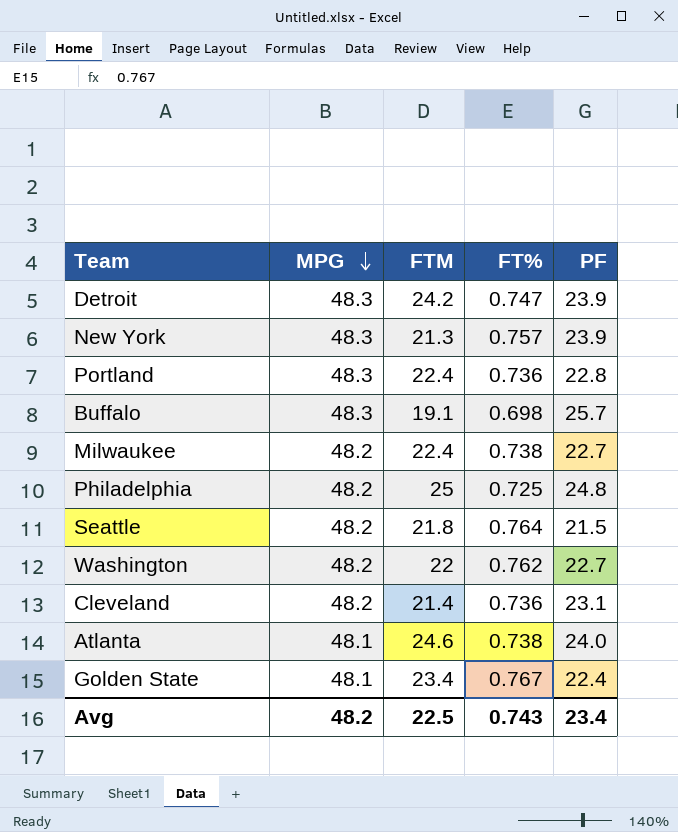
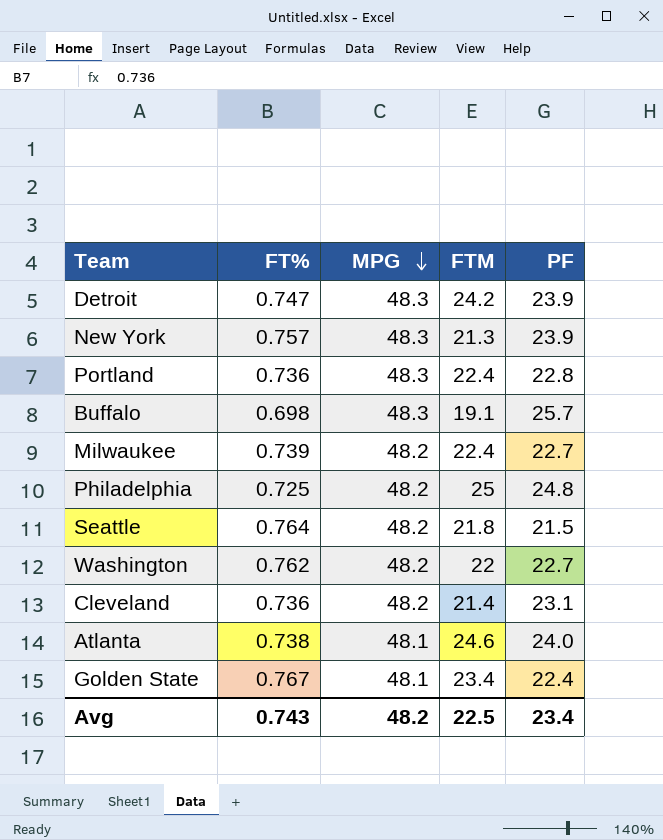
column FT% | position: 4 -> 2
Milwaukee | FT%: 0.738 -> 0.739

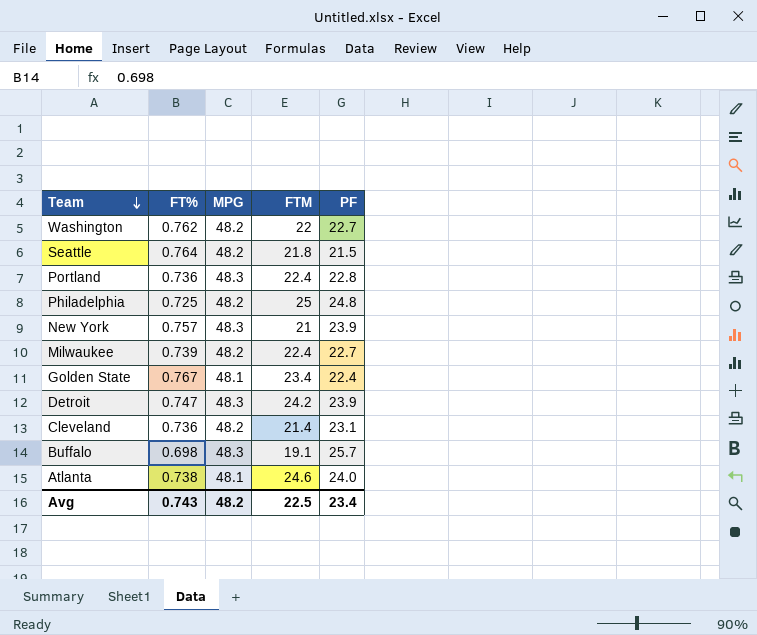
row order: MPG descending -> Team descending
New York | FTM: 21.3 -> 21

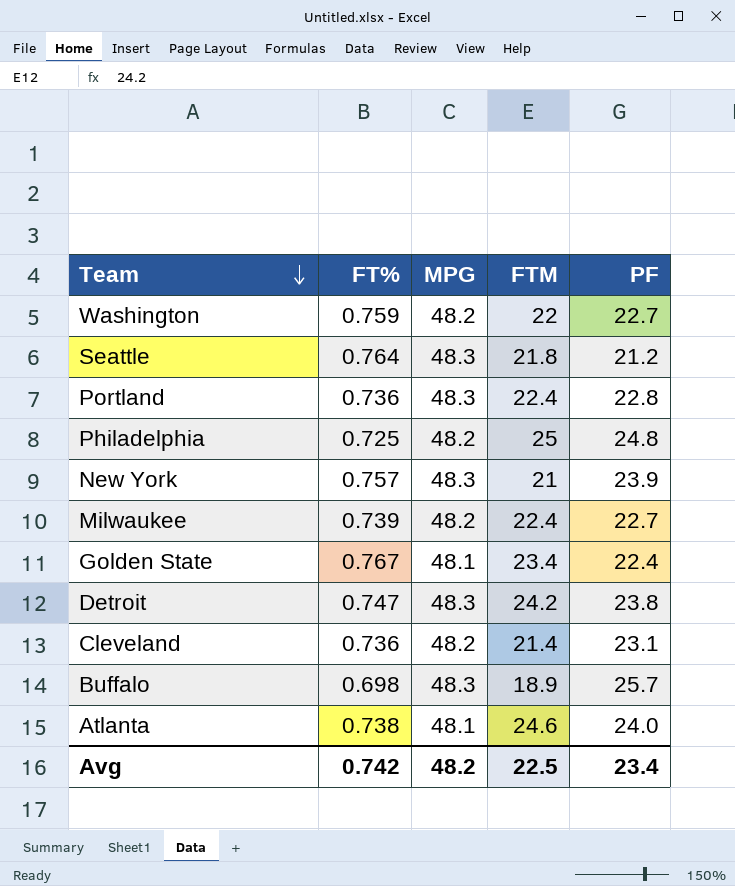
Washington | FT%: 0.762 -> 0.759
Seattle | MPG: 48.2 -> 48.3
Seattle | PF: 21.5 -> 21.2
Detroit | PF: 23.9 -> 23.8
Buffalo | FTM: 19.1 -> 18.9
Avg | FT%: 0.743 -> 0.742

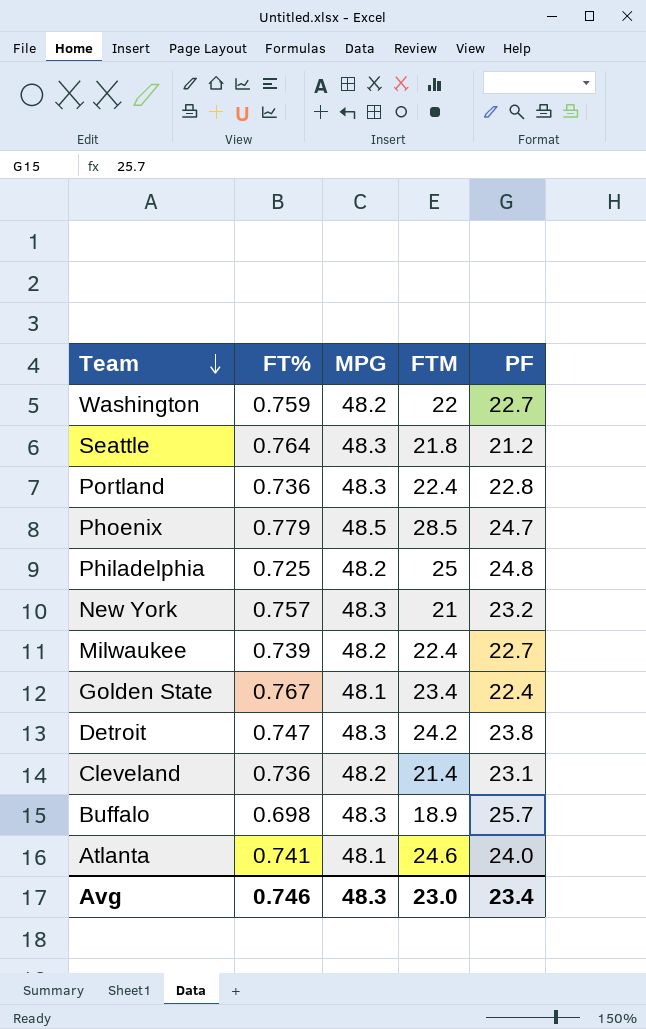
row Phoenix: none -> 0.779 | 48.5 | 28.5 | 24.7
New York | PF: 23.9 -> 23.2
Atlanta | FT%: 0.738 -> 0.741
Avg | FT%: 0.742 -> 0.746
Avg | MPG: 48.2 -> 48.3
Avg | FTM: 22.5 -> 23.0

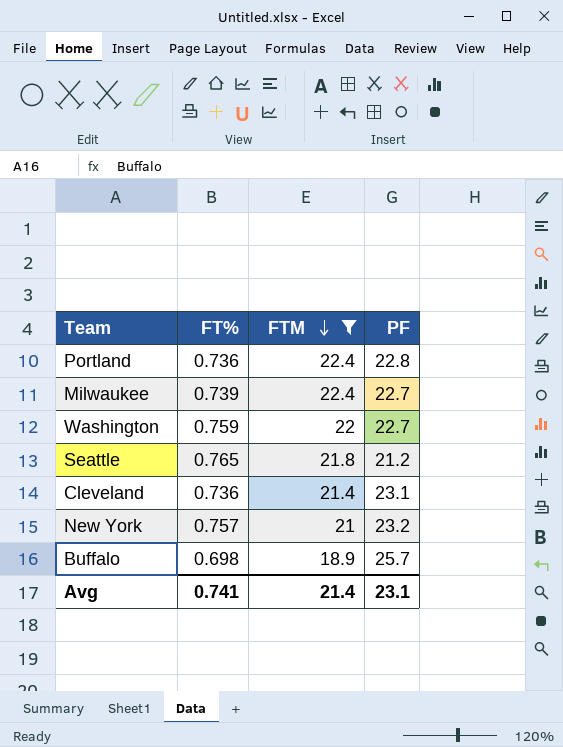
filter: none -> FTM <= 22.4
row order: Team descending -> FTM descending
column MPG | position: 3 -> none
Seattle | FT%: 0.764 -> 0.765
Avg | FT%: 0.746 -> 0.741
Avg | FTM: 23.0 -> 21.4
Avg | PF: 23.4 -> 23.1

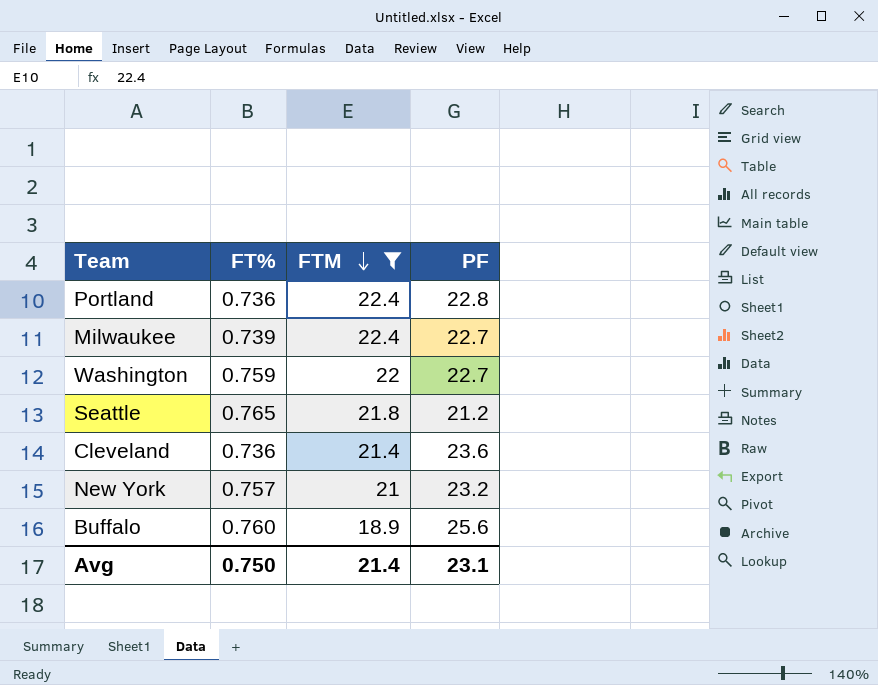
Cleveland | PF: 23.1 -> 23.6
Buffalo | FT%: 0.698 -> 0.760
Buffalo | PF: 25.7 -> 25.6
Avg | FT%: 0.741 -> 0.750

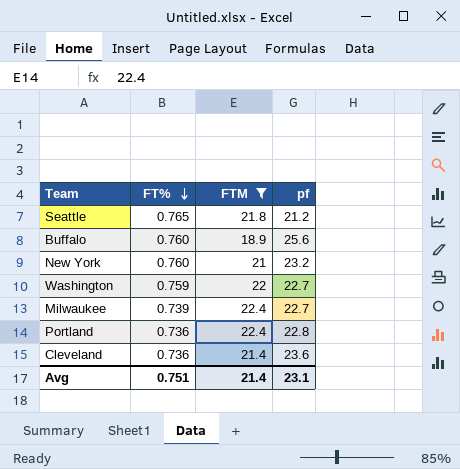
row order: FTM descending -> FT% descending
column name: PF -> pf
New York | FT%: 0.757 -> 0.760
Avg | FT%: 0.750 -> 0.751

